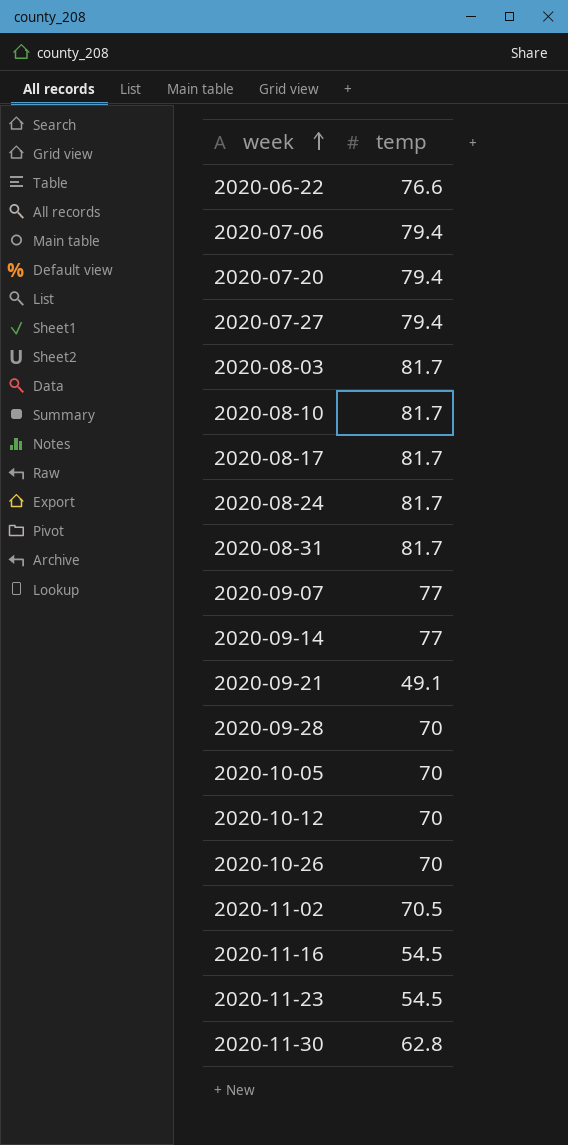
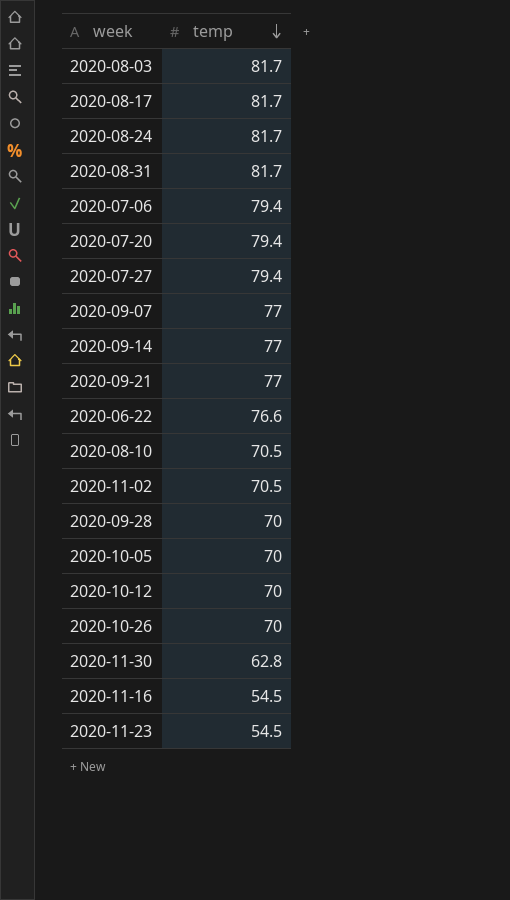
row order: week ascending -> temp descending
2020-09-21 | temp: 49.1 -> 77
2020-08-10 | temp: 81.7 -> 70.5

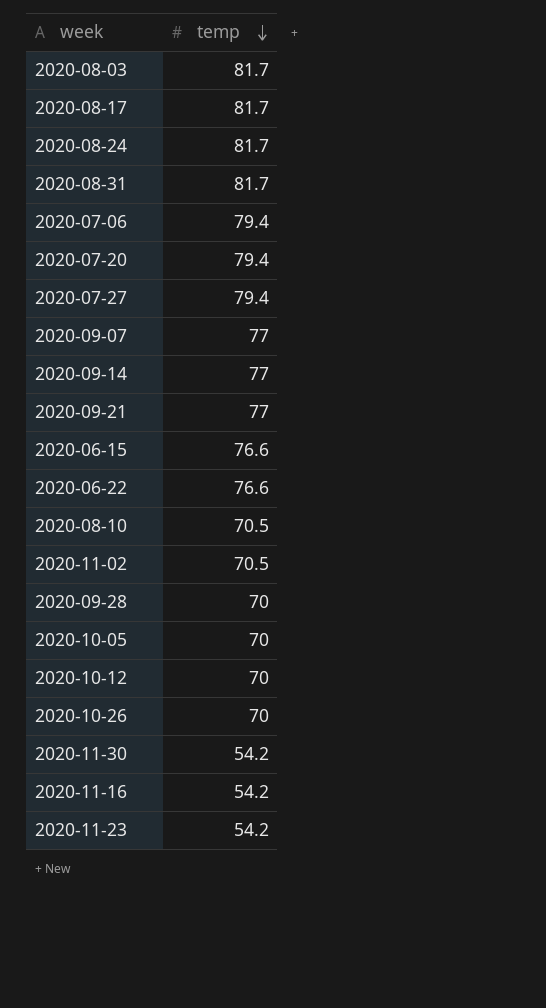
row 2020-06-15: none -> 76.6
2020-11-30 | temp: 62.8 -> 54.2
2020-11-16 | temp: 54.5 -> 54.2
2020-11-23 | temp: 54.5 -> 54.2

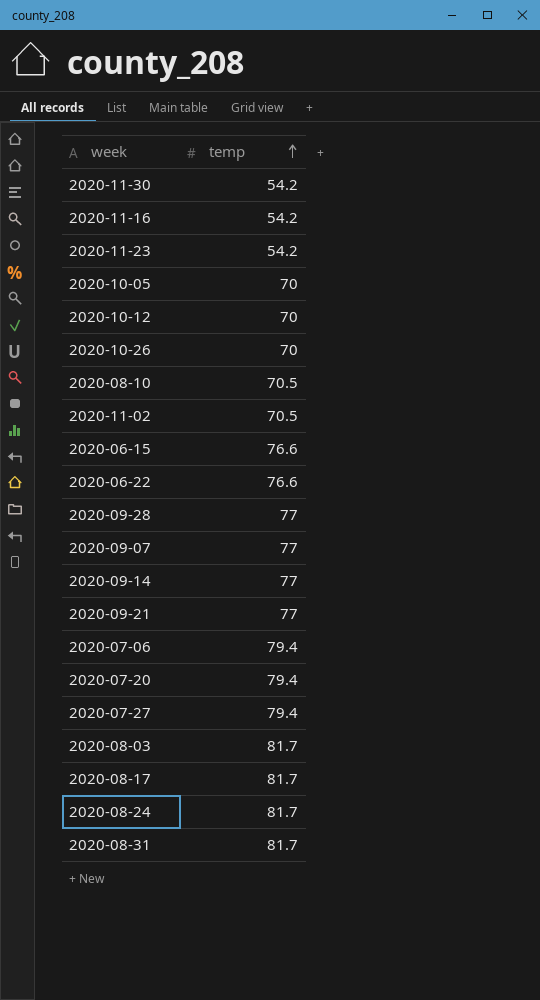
row order: temp descending -> temp ascending
2020-09-28 | temp: 70 -> 77

